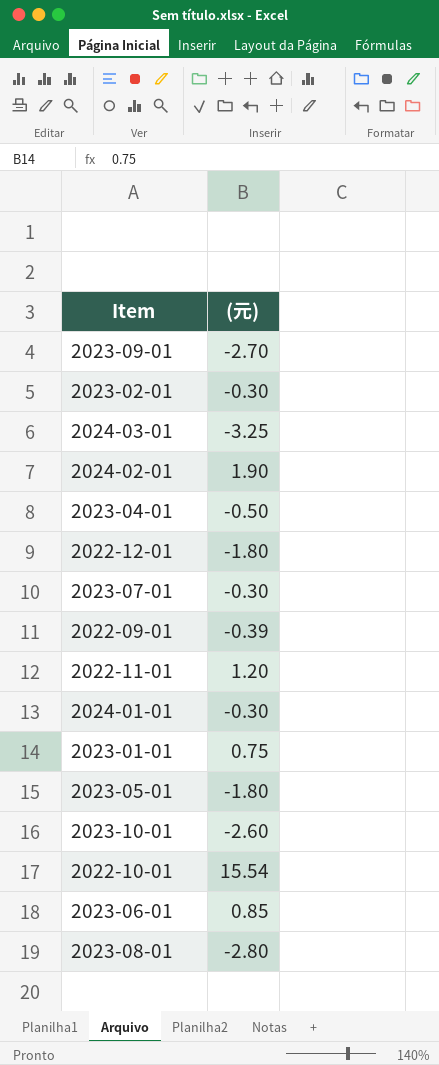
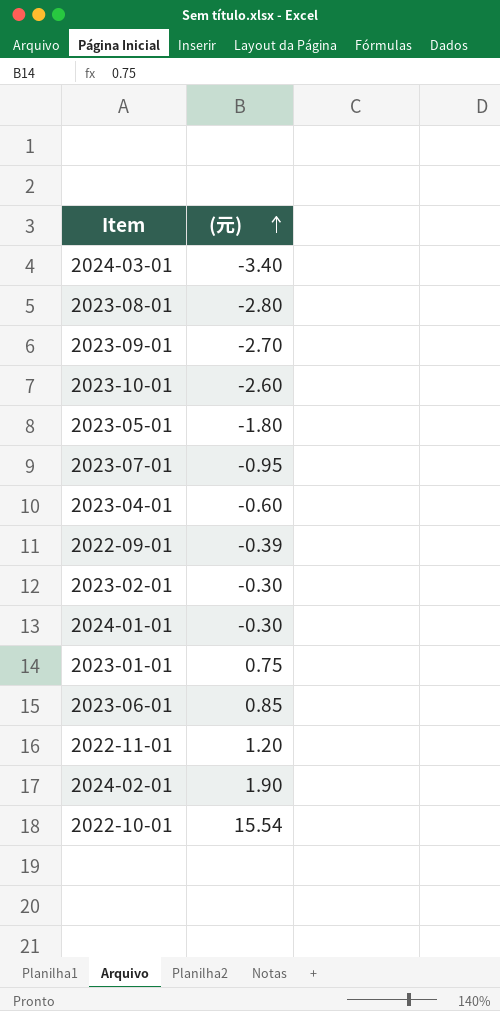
row order: none -> (元) ascending
row 2022-12-01: -1.80 -> none
2024-03-01 | (元): -3.25 -> -3.40
2023-07-01 | (元): -0.30 -> -0.95
2023-04-01 | (元): -0.50 -> -0.60

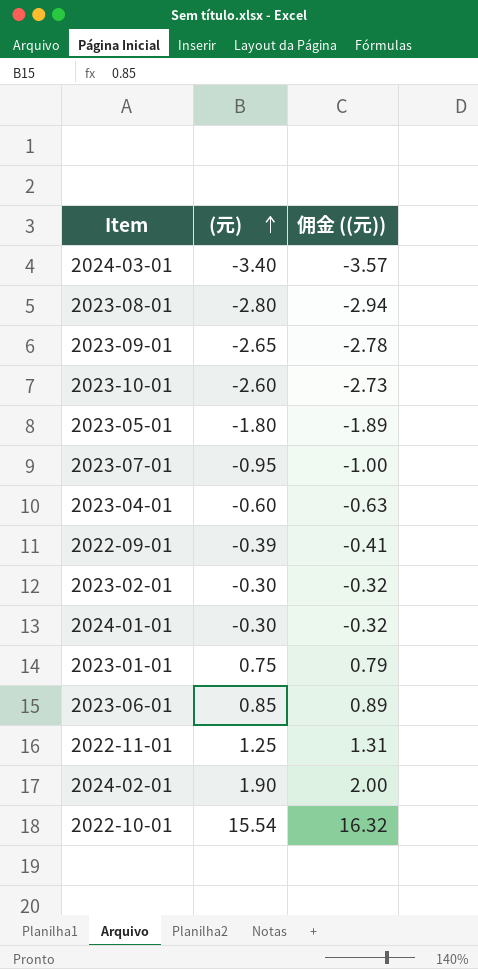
column 佣金 ((元)) | formula: none -> [(元)] * 1.05
2023-09-01 | (元): -2.70 -> -2.65
2022-11-01 | (元): 1.20 -> 1.25

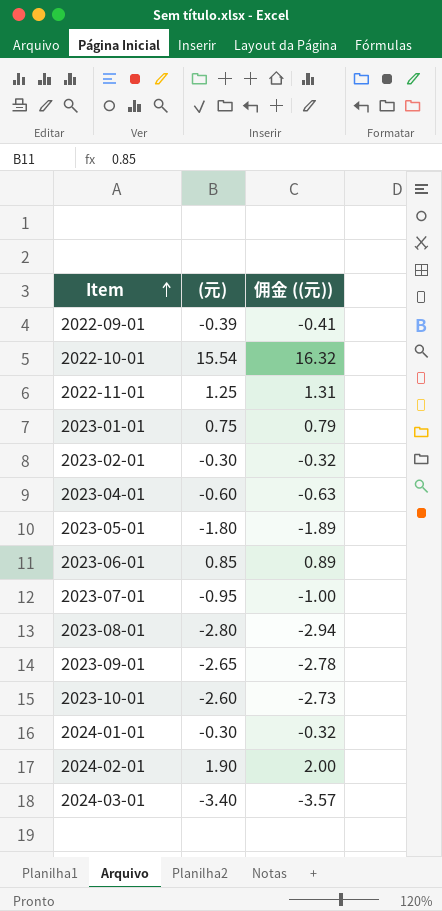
row order: (元) ascending -> Item ascending

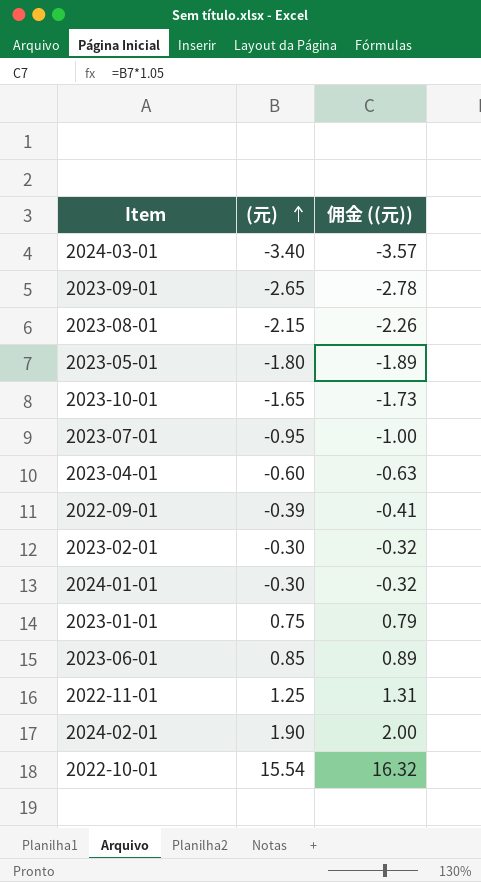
row order: Item ascending -> (元) ascending
2023-08-01 | (元): -2.80 -> -2.15
2023-08-01 | 佣金 ((元)): -2.94 -> -2.26
2023-10-01 | (元): -2.60 -> -1.65
2023-10-01 | 佣金 ((元)): -2.73 -> -1.73

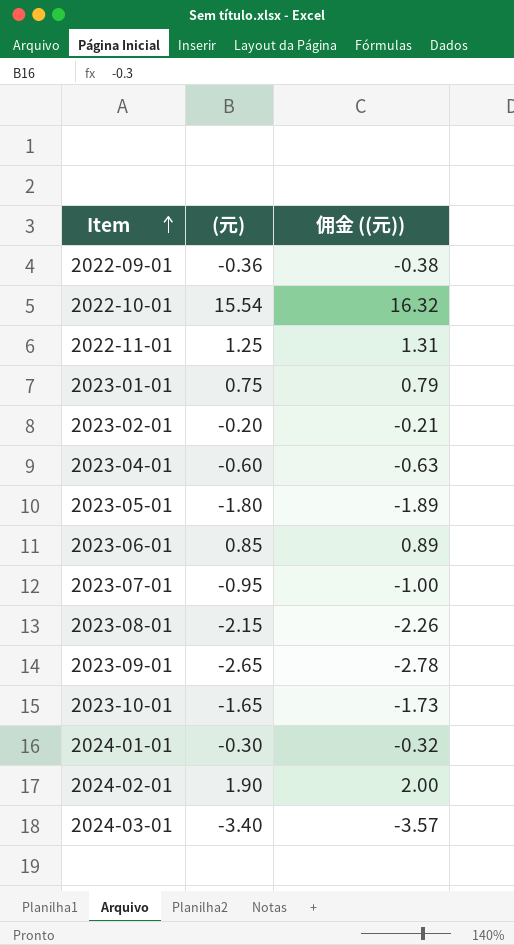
row order: (元) ascending -> Item ascending
2022-09-01 | (元): -0.39 -> -0.36
2022-09-01 | 佣金 ((元)): -0.41 -> -0.38
2023-02-01 | (元): -0.30 -> -0.20
2023-02-01 | 佣金 ((元)): -0.32 -> -0.21

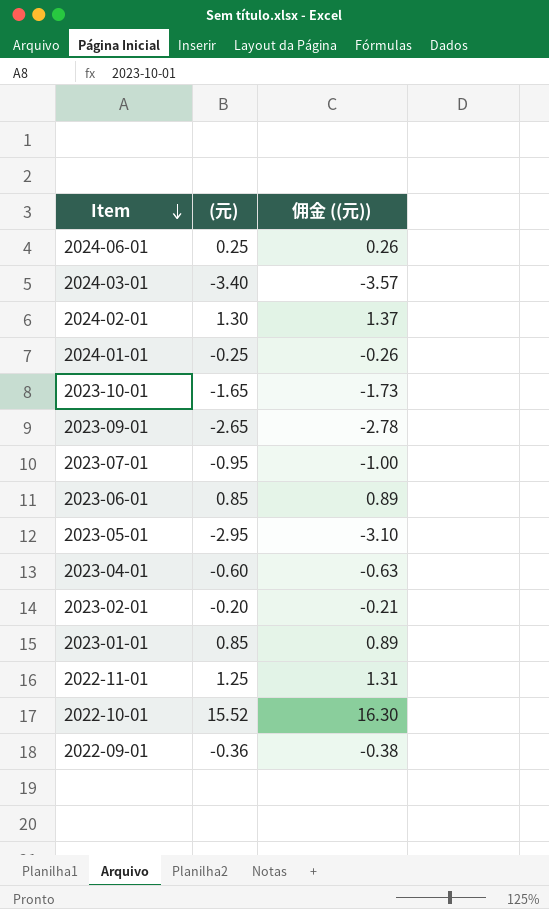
row order: Item ascending -> Item descending
row 2023-08-01: -2.15 | -2.26 -> none
row 2024-06-01: none -> 0.25 | 0.26
2024-02-01 | (元): 1.90 -> 1.30
2024-02-01 | 佣金 ((元)): 2.00 -> 1.37
2024-01-01 | (元): -0.30 -> -0.25
2024-01-01 | 佣金 ((元)): -0.32 -> -0.26
2023-05-01 | (元): -1.80 -> -2.95
2023-05-01 | 佣金 ((元)): -1.89 -> -3.10
2023-01-01 | (元): 0.75 -> 0.85
2023-01-01 | 佣金 ((元)): 0.79 -> 0.89
2022-10-01 | (元): 15.54 -> 15.52
2022-10-01 | 佣金 ((元)): 16.32 -> 16.30

